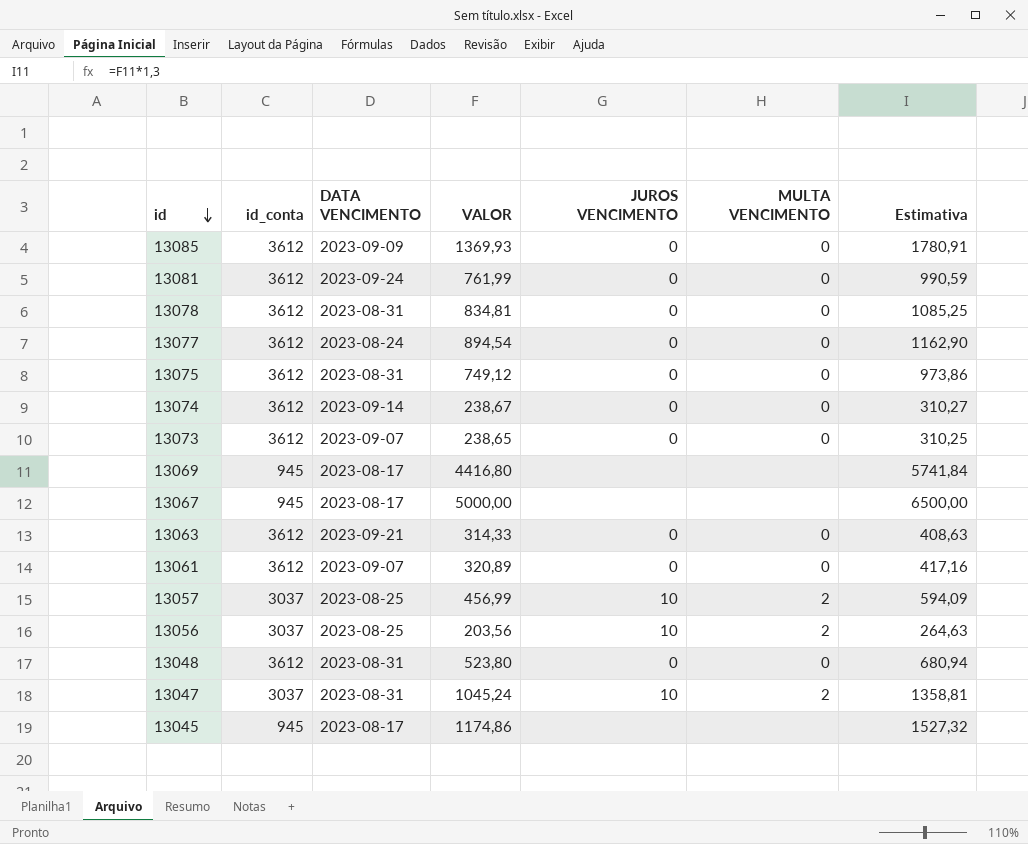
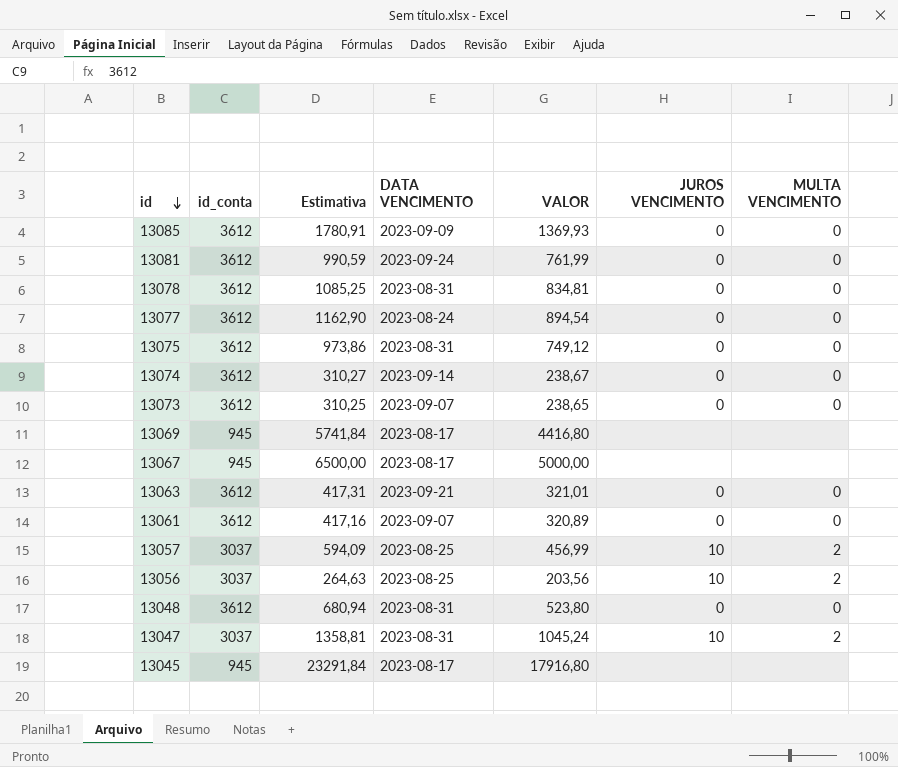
column Estimativa | position: 7 -> 3
13063 | Estimativa: 408,63 -> 417,31
13063 | VALOR: 314,33 -> 321,01
13045 | Estimativa: 1527,32 -> 23291,84
13045 | VALOR: 1174,86 -> 17916,80

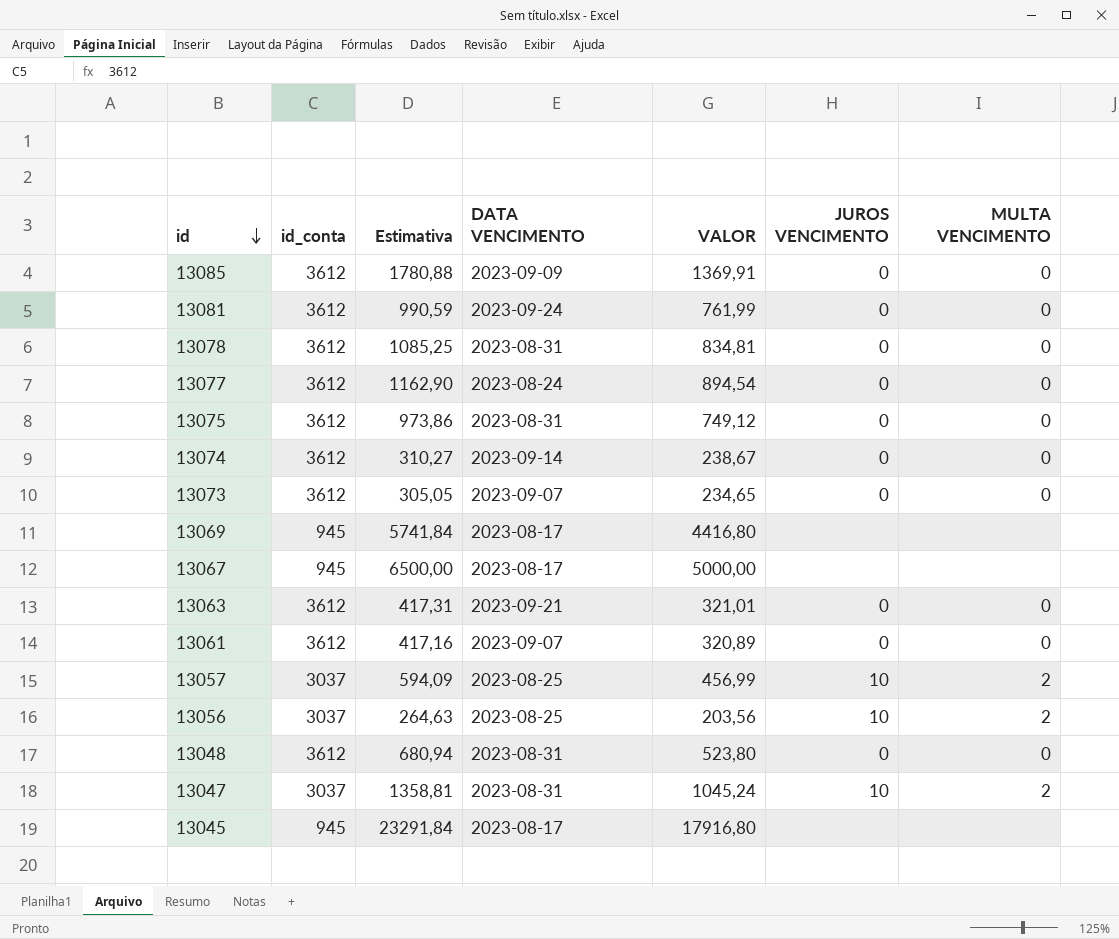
13085 | Estimativa: 1780,91 -> 1780,88
13085 | VALOR: 1369,93 -> 1369,91
13073 | Estimativa: 310,25 -> 305,05
13073 | VALOR: 238,65 -> 234,65

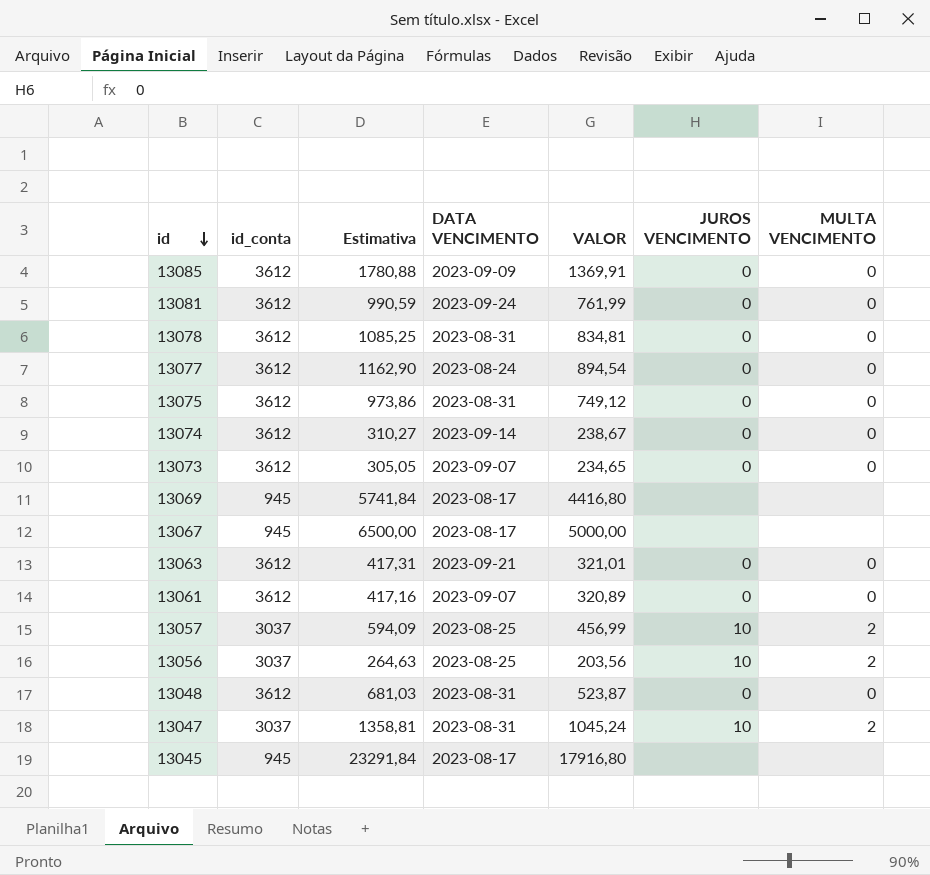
13048 | Estimativa: 680,94 -> 681,03
13048 | VALOR: 523,80 -> 523,87

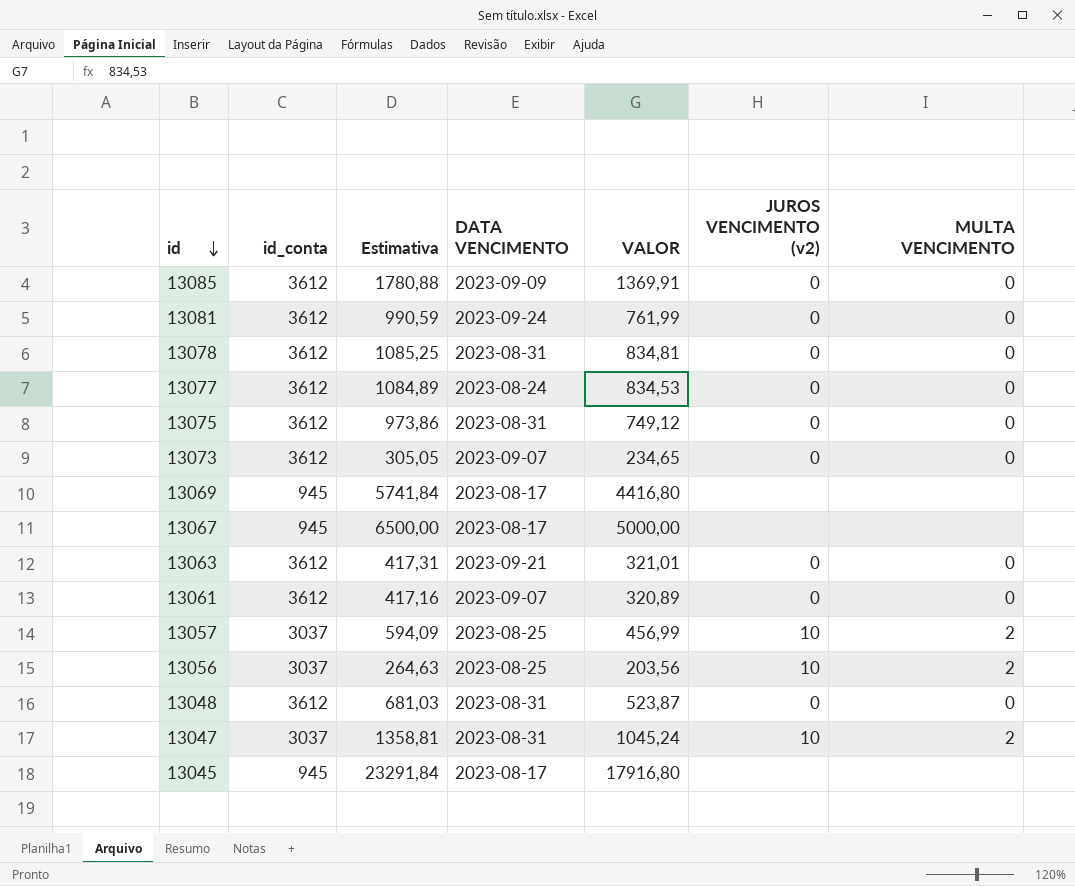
column name: JUROS VENCIMENTO -> JUROS VENCIMENTO (v2)
row 13074: 3612 | 310,27 | 2023-09-14 | 238,67 | 0 | 0 -> none
13077 | Estimativa: 1162,90 -> 1084,89
13077 | VALOR: 894,54 -> 834,53

